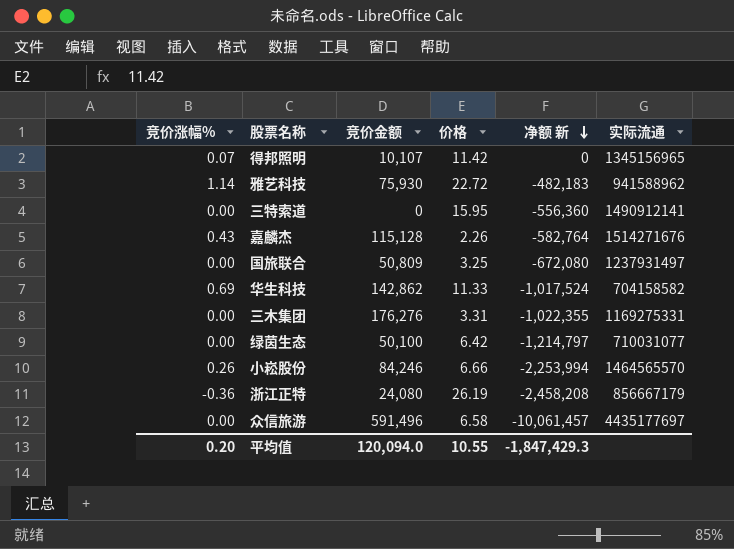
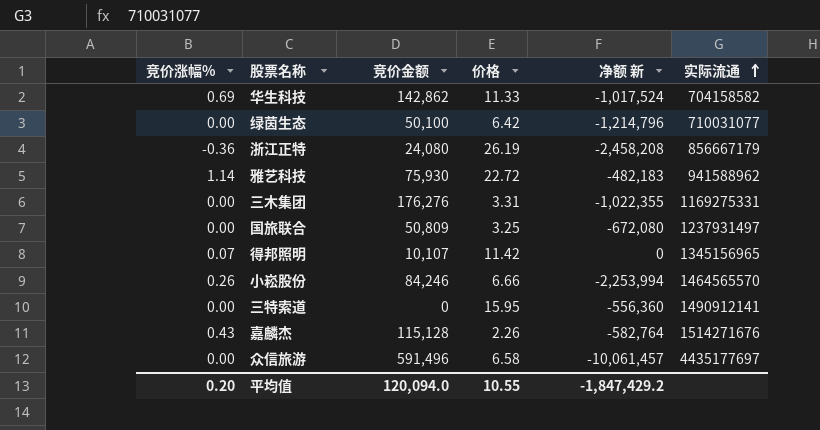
row order: 净额 新 descending -> 实际流通 ascending
绿茵生态 | 净额 新: -1,214,797 -> -1,214,796
平均值 | 净额 新: -1,847,429.3 -> -1,847,429.2

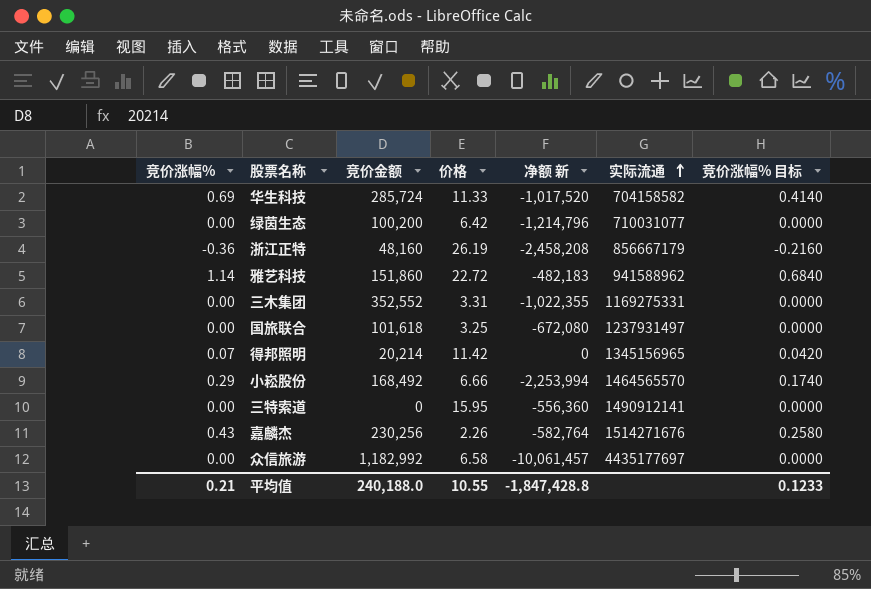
column 竞价涨幅% 目标 | formula: none -> [竞价涨幅%] * 0.6
华生科技 | 竞价金额: 142,862 -> 285,724
华生科技 | 净额 新: -1,017,524 -> -1,017,520
绿茵生态 | 竞价金额: 50,100 -> 100,200
浙江正特 | 竞价金额: 24,080 -> 48,160
雅艺科技 | 竞价金额: 75,930 -> 151,860
三木集团 | 竞价金额: 176,276 -> 352,552
国旅联合 | 竞价金额: 50,809 -> 101,618
得邦照明 | 竞价金额: 10,107 -> 20,214
小崧股份 | 竞价涨幅%: 0.26 -> 0.29
小崧股份 | 竞价金额: 84,246 -> 168,492
嘉麟杰 | 竞价金额: 115,128 -> 230,256
众信旅游 | 竞价金额: 591,496 -> 1,182,992
平均值 | 竞价涨幅%: 0.20 -> 0.21
平均值 | 竞价金额: 120,094.0 -> 240,188.0
平均值 | 净额 新: -1,847,429.2 -> -1,847,428.8

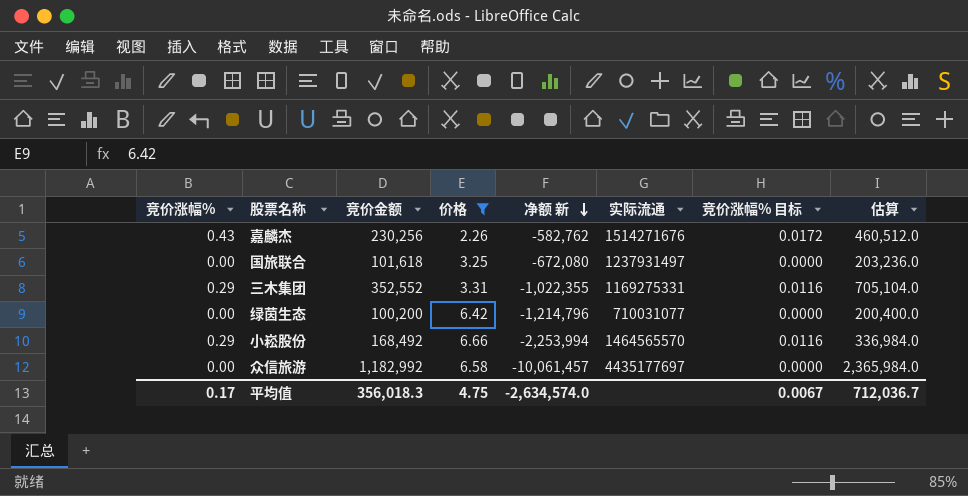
filter: none -> 价格 <= 6.66
row order: 实际流通 ascending -> 净额 新 descending
column 竞价涨幅% 目标 | formula: [竞价涨幅%] * 0.6 -> [竞价涨幅%] * 0.04
column 估算 | formula: none -> [竞价金额] * 2
嘉麟杰 | 净额 新: -582,764 -> -582,762
三木集团 | 竞价涨幅%: 0.00 -> 0.29
平均值 | 竞价涨幅%: 0.21 -> 0.17
平均值 | 竞价金额: 240,188.0 -> 356,018.3
平均值 | 价格: 10.55 -> 4.75
平均值 | 净额 新: -1,847,428.8 -> -2,634,574.0
平均值 | 竞价涨幅% 目标: 0.1233 -> 0.0067

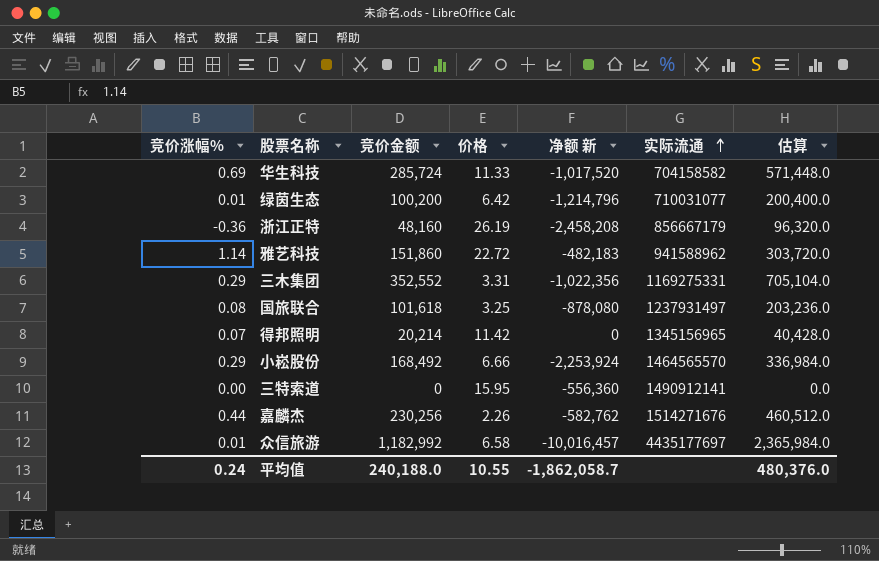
filter: 价格 <= 6.66 -> none
row order: 净额 新 descending -> 实际流通 ascending
column 竞价涨幅% 目标 | formula: [竞价涨幅%] * 0.04 -> none
绿茵生态 | 竞价涨幅%: 0.00 -> 0.01
三木集团 | 净额 新: -1,022,355 -> -1,022,356
国旅联合 | 竞价涨幅%: 0.00 -> 0.08
国旅联合 | 净额 新: -672,080 -> -878,080
小崧股份 | 净额 新: -2,253,994 -> -2,253,924
嘉麟杰 | 竞价涨幅%: 0.43 -> 0.44
众信旅游 | 竞价涨幅%: 0.00 -> 0.01
众信旅游 | 净额 新: -10,061,457 -> -10,016,457
平均值 | 竞价涨幅%: 0.17 -> 0.24
平均值 | 竞价金额: 356,018.3 -> 240,188.0
平均值 | 价格: 4.75 -> 10.55
平均值 | 净额 新: -2,634,574.0 -> -1,862,058.7
平均值 | 估算: 712,036.7 -> 480,376.0

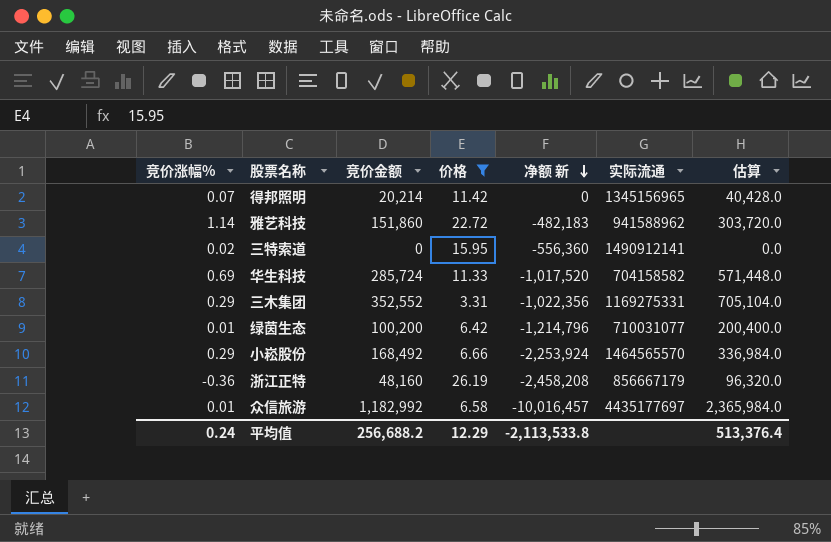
filter: none -> 价格 >= 3.31
row order: 实际流通 ascending -> 净额 新 descending
三特索道 | 竞价涨幅%: 0.00 -> 0.02
平均值 | 竞价金额: 240,188.0 -> 256,688.2
平均值 | 价格: 10.55 -> 12.29
平均值 | 净额 新: -1,862,058.7 -> -2,113,533.8
平均值 | 估算: 480,376.0 -> 513,376.4

